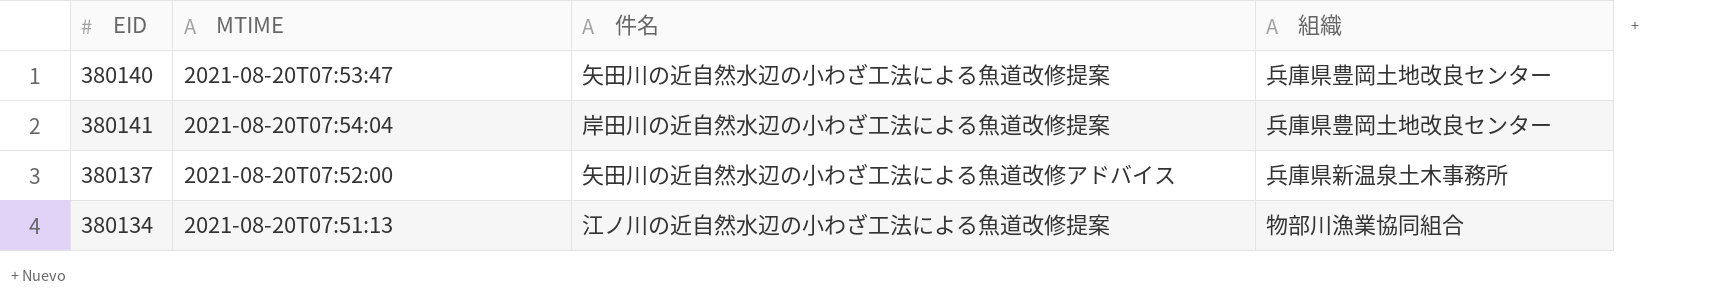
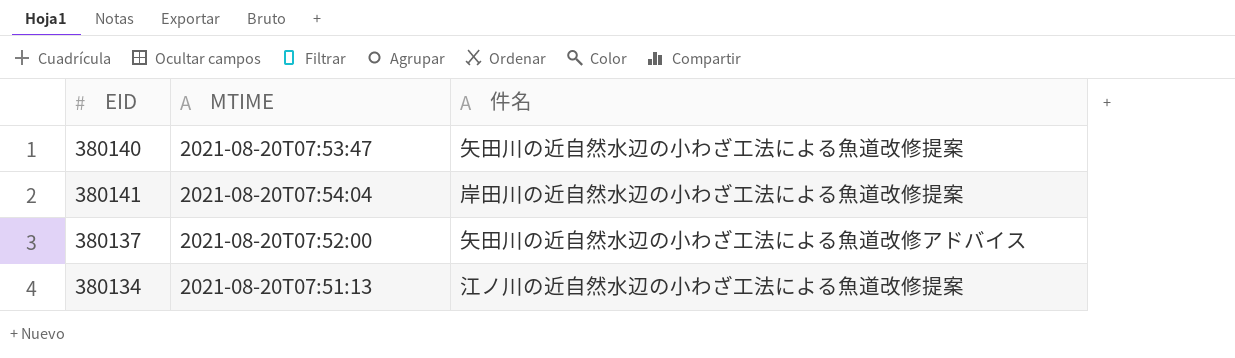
column 組織 | position: 4 -> none

